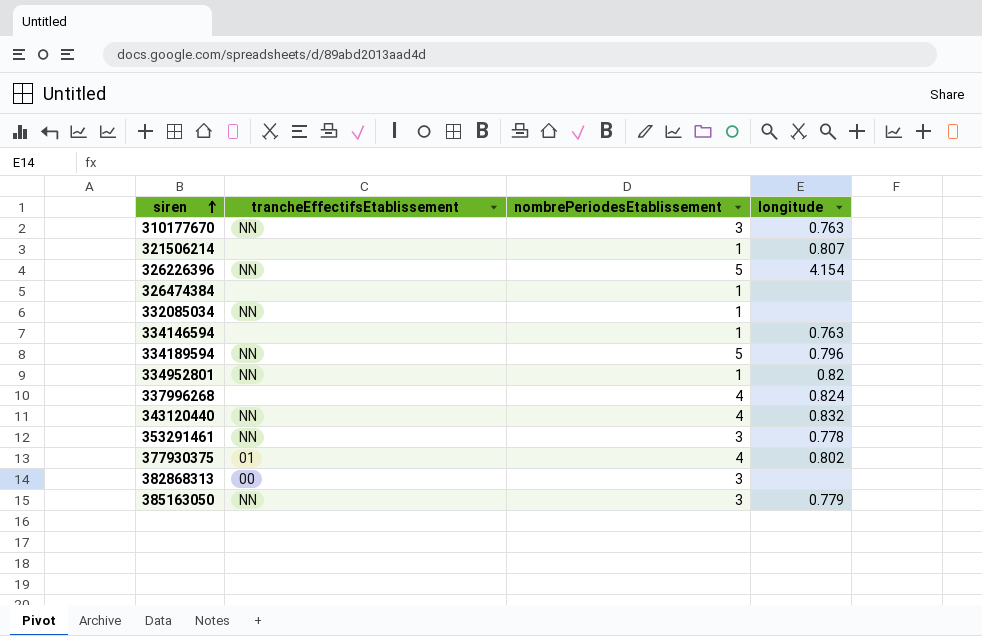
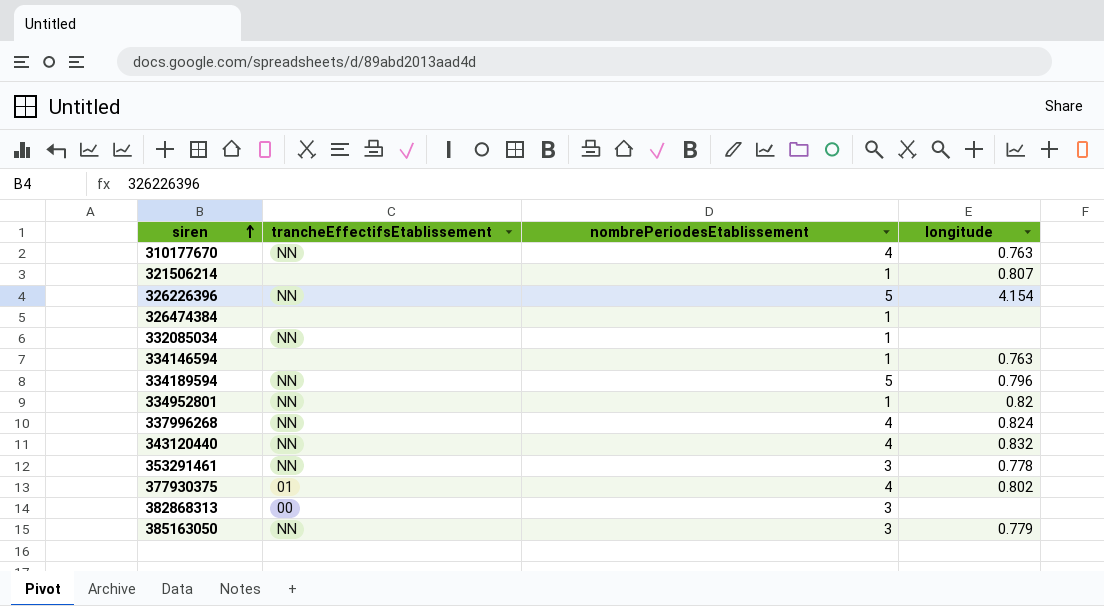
310177670 | nombrePeriodesEtablissement: 3 -> 4
337996268 | trancheEffectifsEtablissement: none -> NN

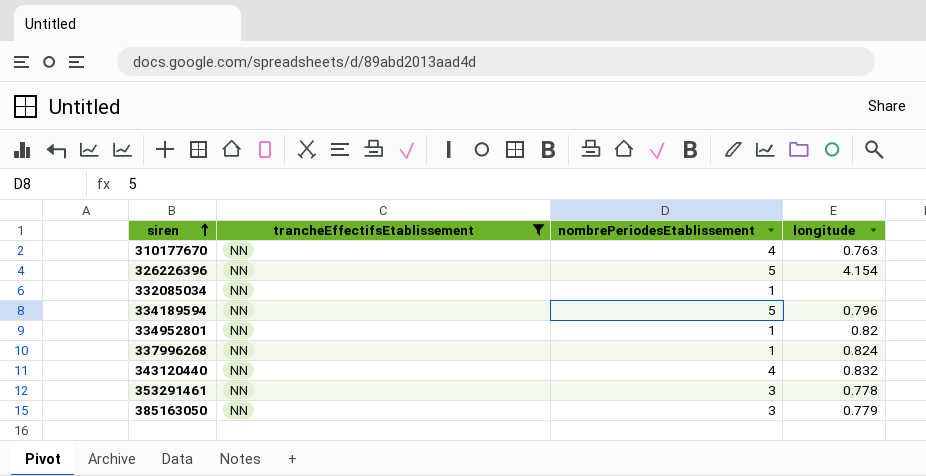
filter: none -> trancheEffectifsEtablissement = NN
337996268 | nombrePeriodesEtablissement: 4 -> 1

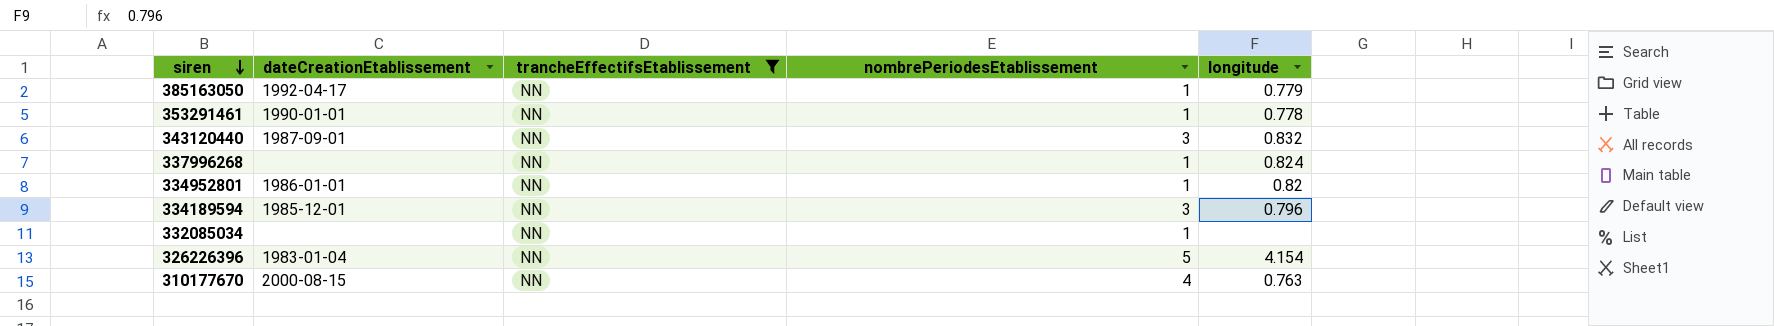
row order: siren ascending -> siren descending
column dateCreationEtablissement | position: none -> 2
385163050 | nombrePeriodesEtablissement: 3 -> 1
353291461 | nombrePeriodesEtablissement: 3 -> 1
343120440 | nombrePeriodesEtablissement: 4 -> 3
334189594 | nombrePeriodesEtablissement: 5 -> 3

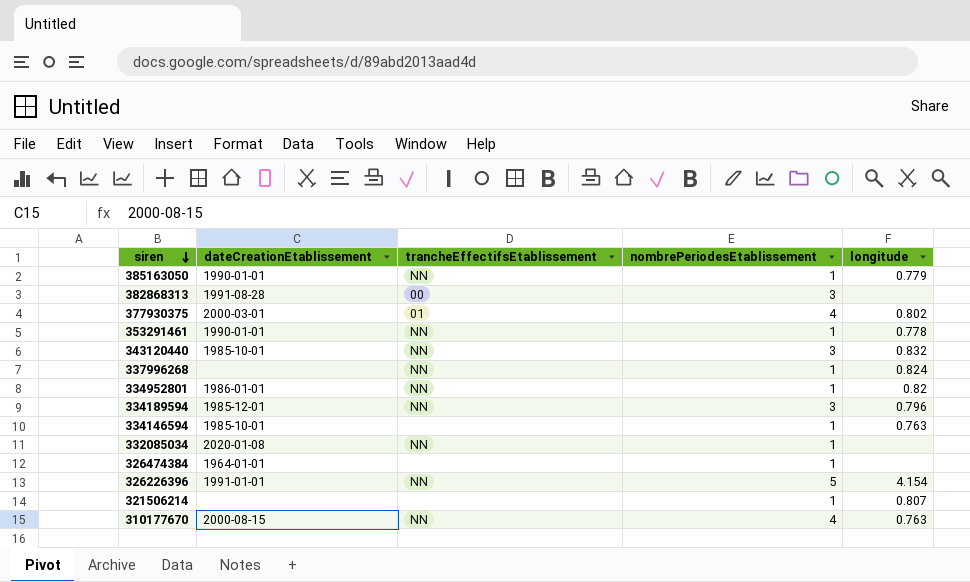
filter: trancheEffectifsEtablissement = NN -> none
385163050 | dateCreationEtablissement: 1992-04-17 -> 1990-01-01
343120440 | dateCreationEtablissement: 1987-09-01 -> 1985-10-01
332085034 | dateCreationEtablissement: none -> 2020-01-08
326226396 | dateCreationEtablissement: 1983-01-04 -> 1991-01-01

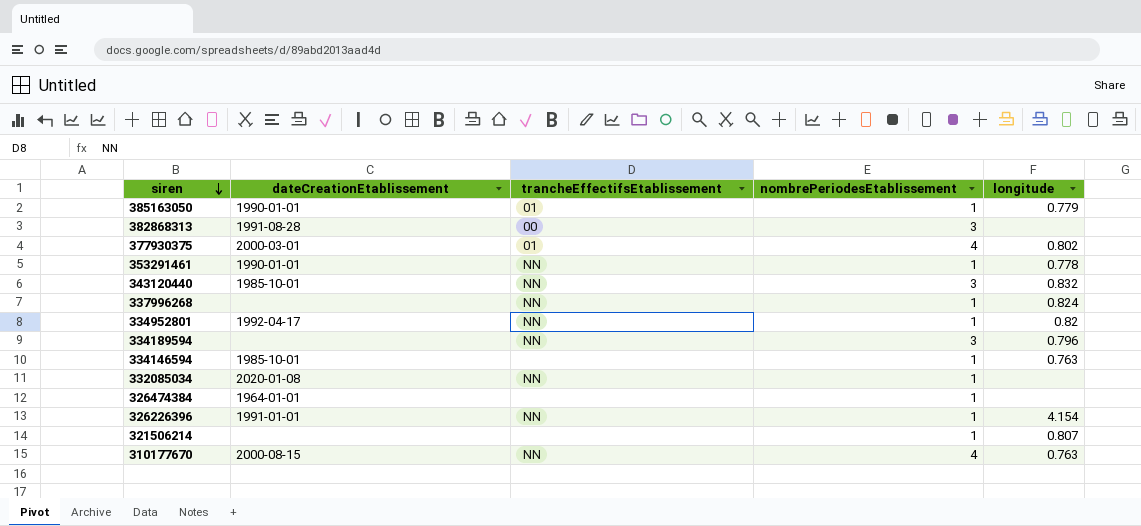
385163050 | trancheEffectifsEtablissement: NN -> 01
334952801 | dateCreationEtablissement: 1986-01-01 -> 1992-04-17
334189594 | dateCreationEtablissement: 1985-12-01 -> none
326226396 | nombrePeriodesEtablissement: 5 -> 1

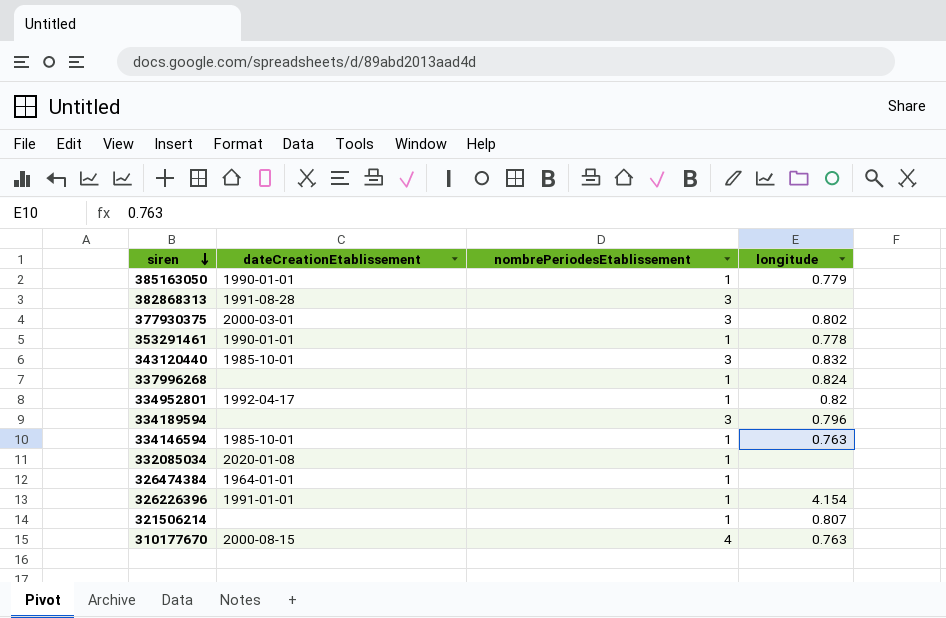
column trancheEffectifsEtablissement | position: 3 -> none
377930375 | nombrePeriodesEtablissement: 4 -> 3

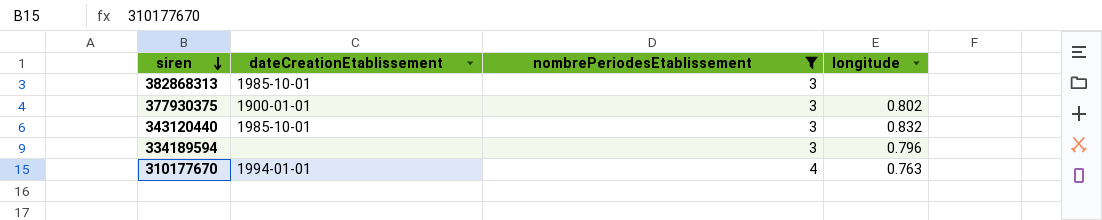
filter: none -> nombrePeriodesEtablissement != 1
382868313 | dateCreationEtablissement: 1991-08-28 -> 1985-10-01
377930375 | dateCreationEtablissement: 2000-03-01 -> 1900-01-01
310177670 | dateCreationEtablissement: 2000-08-15 -> 1994-01-01

